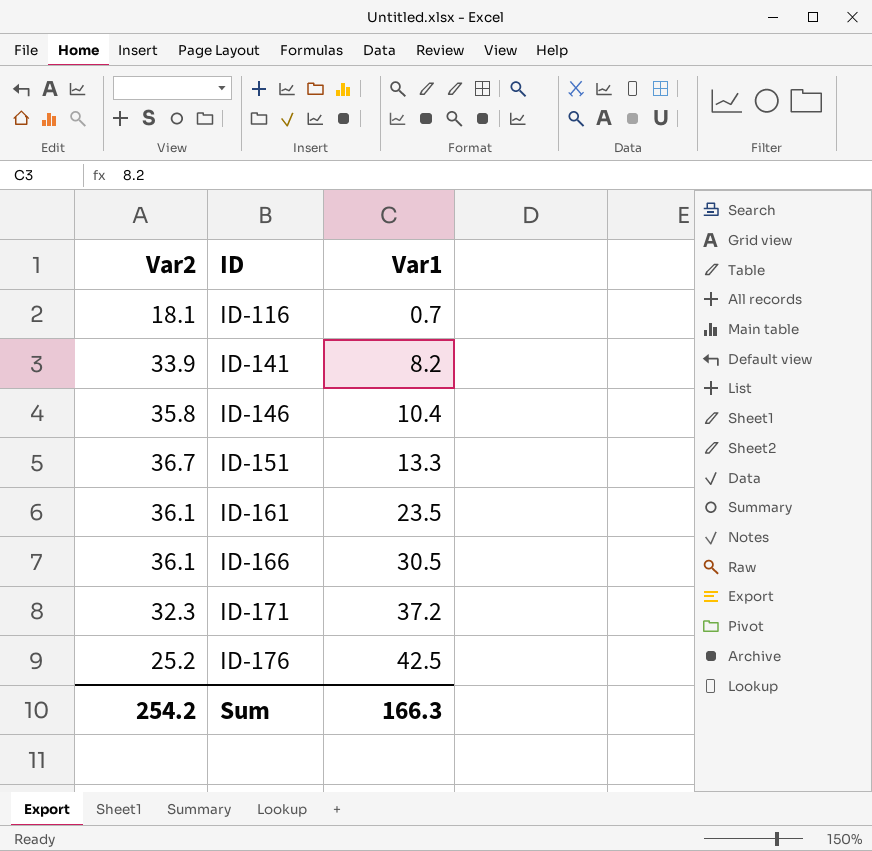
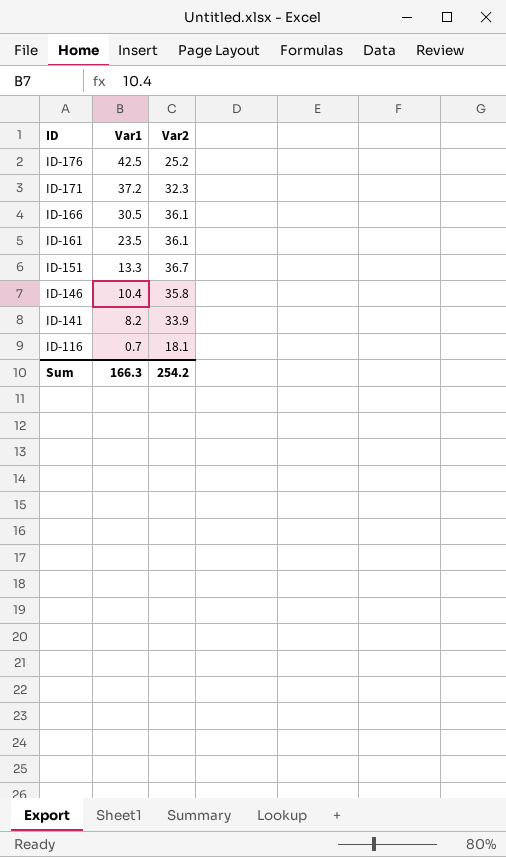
row order: ID ascending -> ID descending
column Var2 | position: 1 -> 3

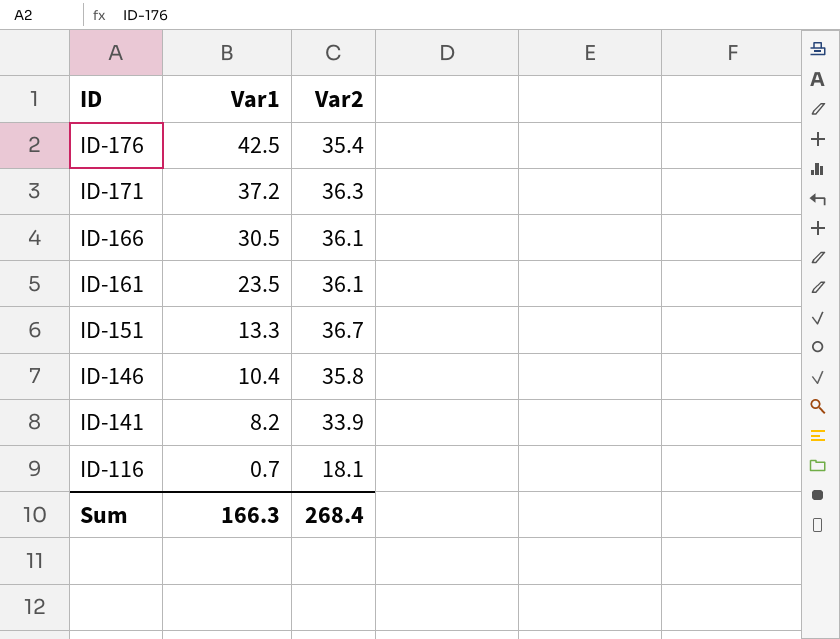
ID-176 | Var2: 25.2 -> 35.4
ID-171 | Var2: 32.3 -> 36.3
Sum | Var2: 254.2 -> 268.4

